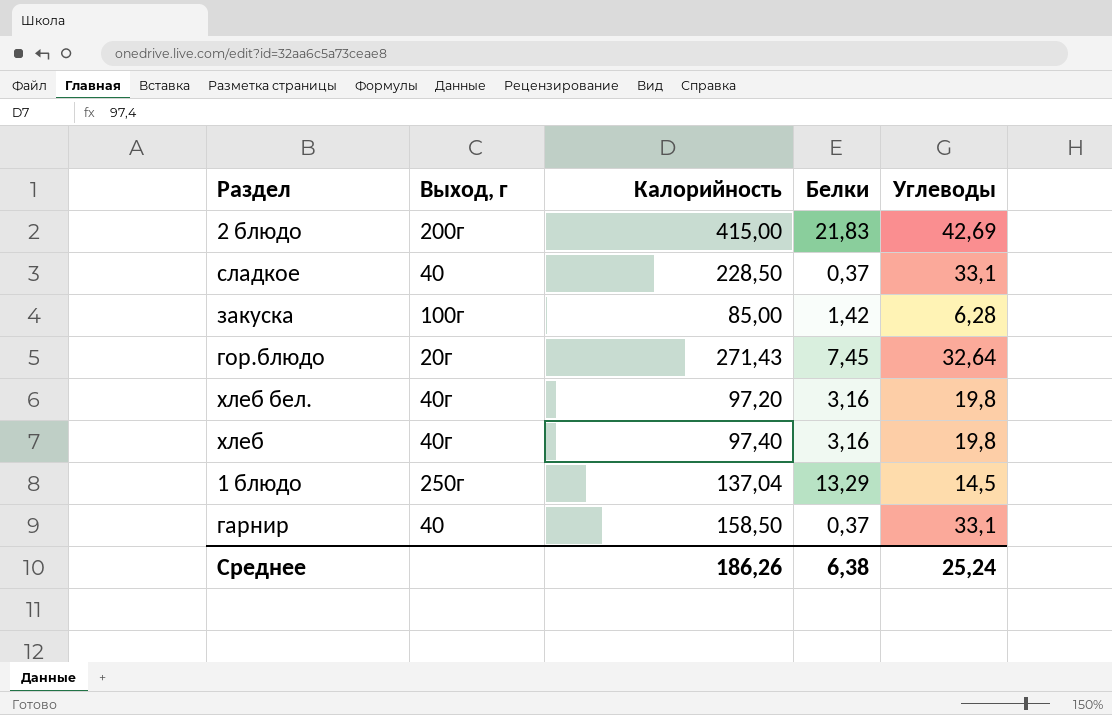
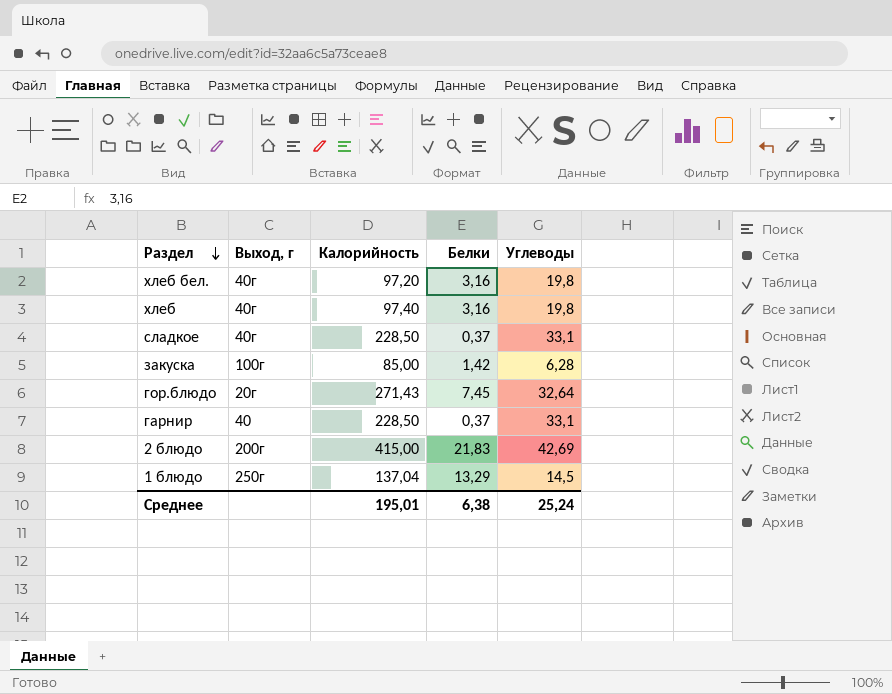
row order: none -> Раздел descending
сладкое | Выход, г: 40 -> 40г
гарнир | Калорийность: 158,50 -> 228,50
Среднее | Калорийность: 186,26 -> 195,01

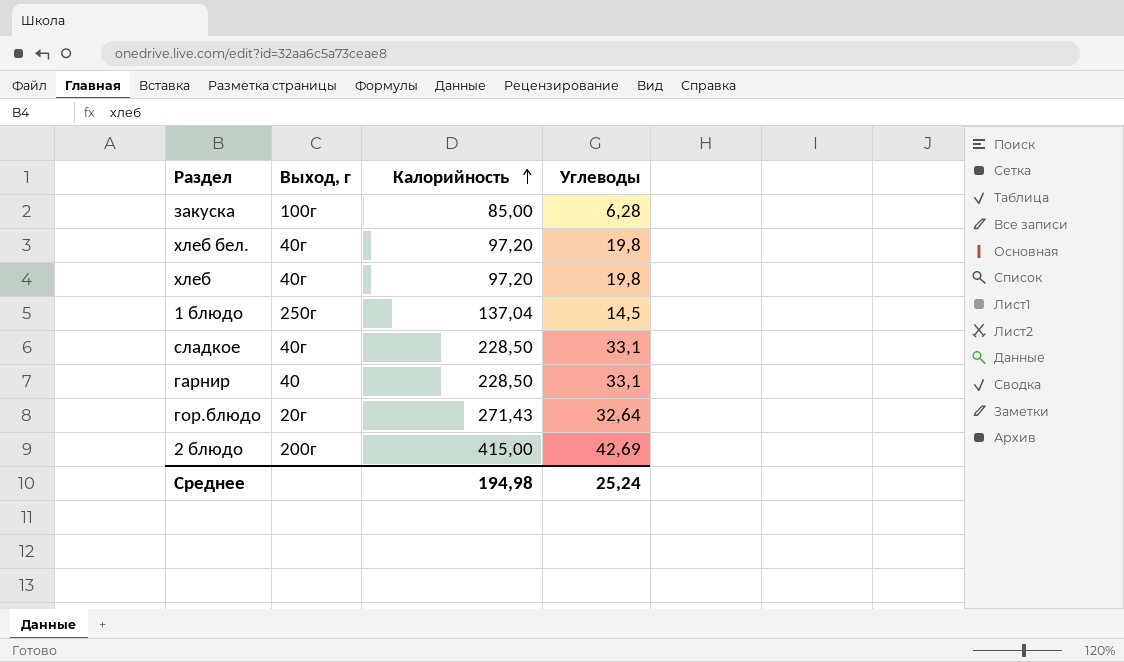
row order: Раздел descending -> Калорийность ascending
column Белки | position: 4 -> none
хлеб | Калорийность: 97,40 -> 97,20
Среднее | Калорийность: 195,01 -> 194,98

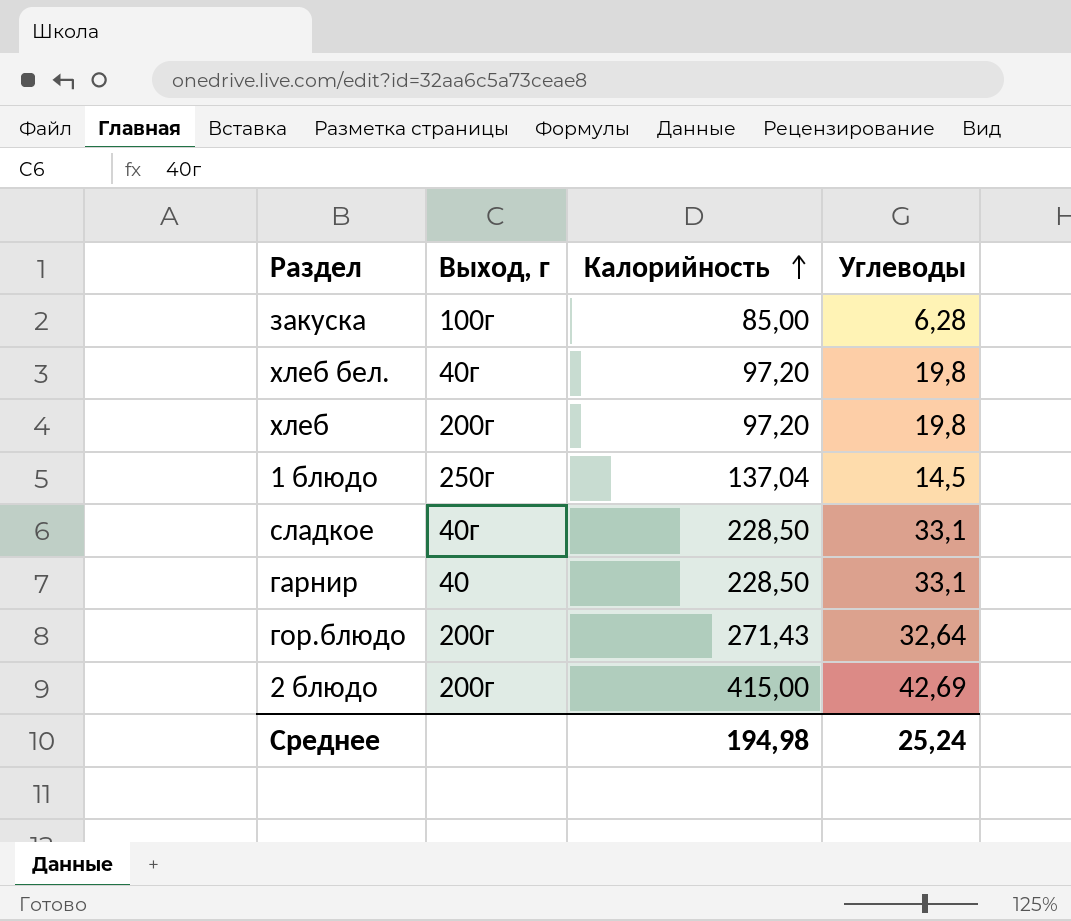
хлеб | Выход, г: 40г -> 200г
гор.блюдо | Выход, г: 20г -> 200г

